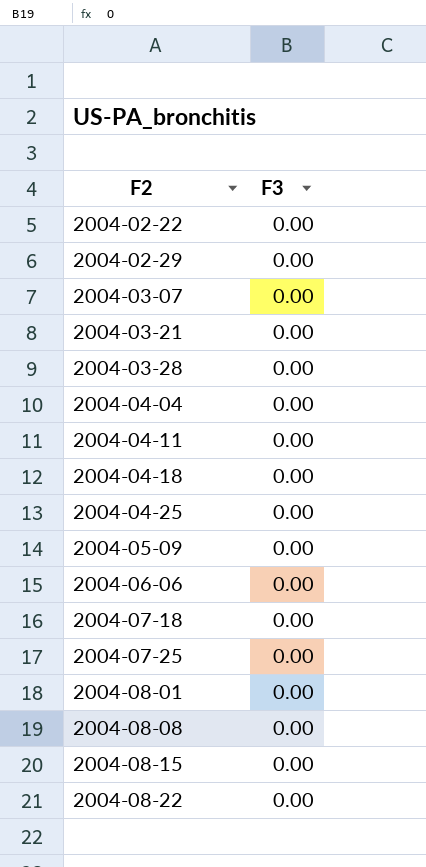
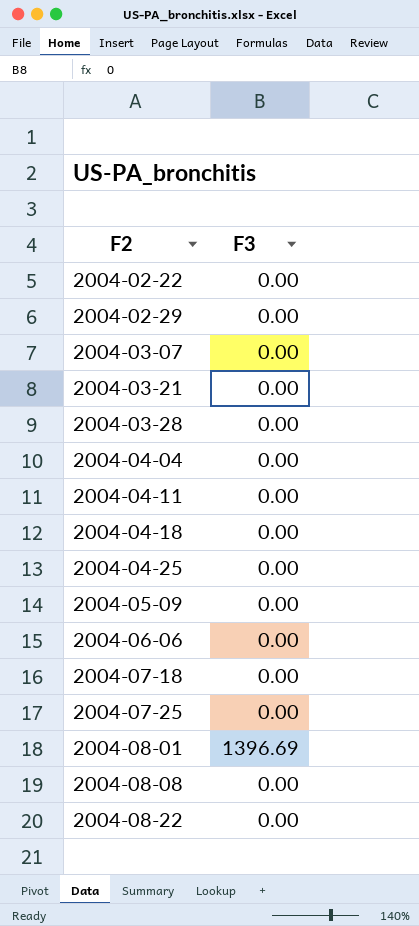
row 2004-08-15: 0.00 -> none
2004-08-01 | F3: 0.00 -> 1396.69

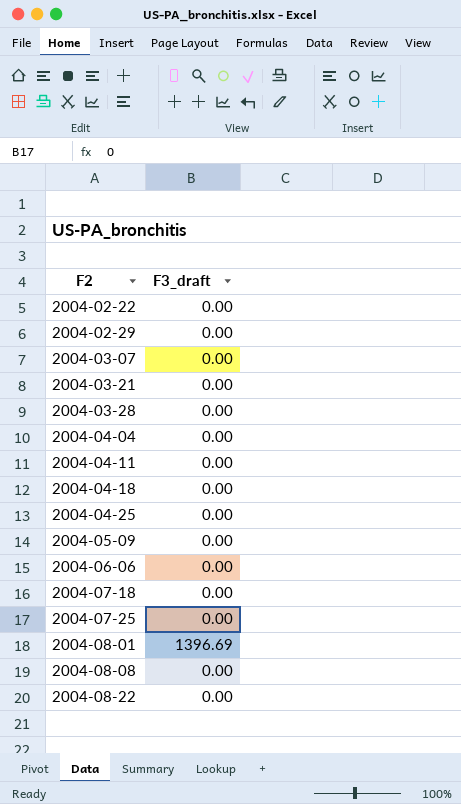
column name: F3 -> F3_draft

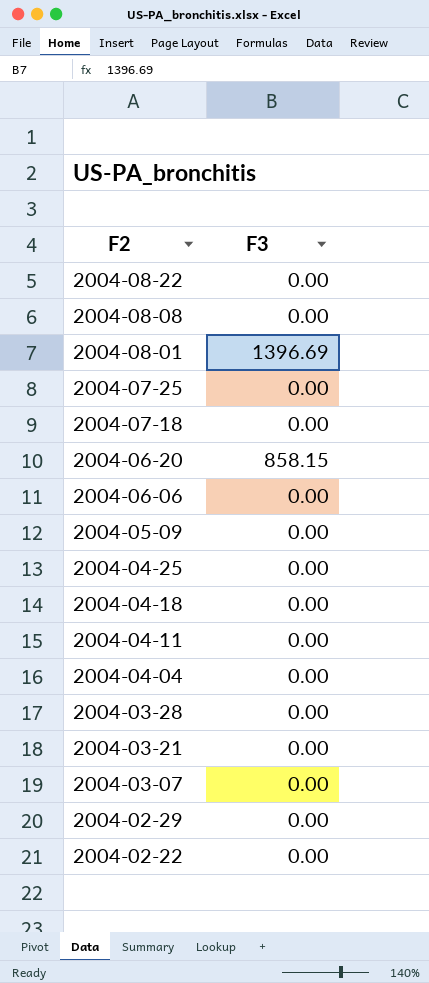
row order: F2 ascending -> F2 descending
column name: F3_draft -> F3
row 2004-06-20: none -> 858.15

